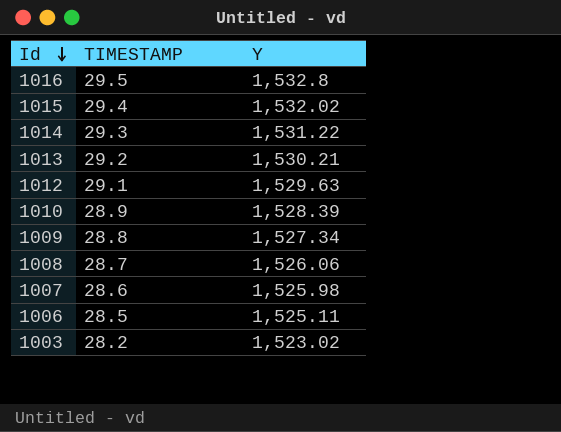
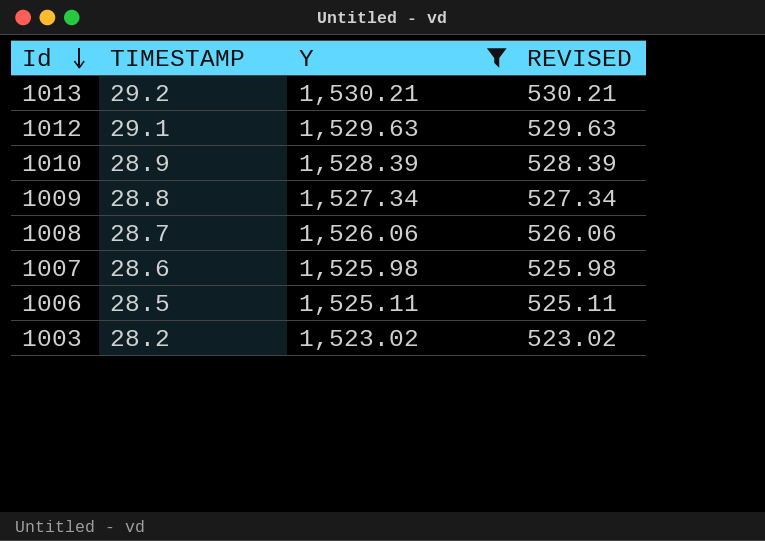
filter: none -> Y <= 1,530.21
column REVISED | formula: none -> [Y] - 1000

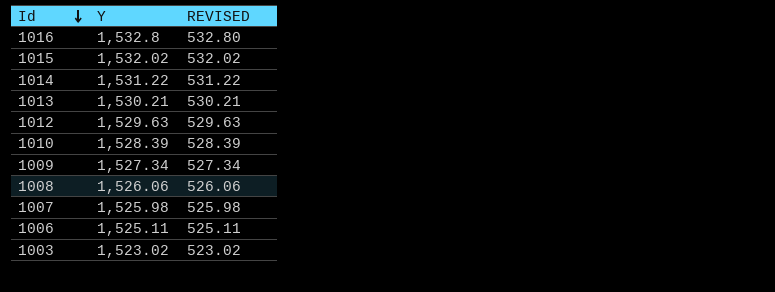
filter: Y <= 1,530.21 -> none
column TIMESTAMP | position: 2 -> none

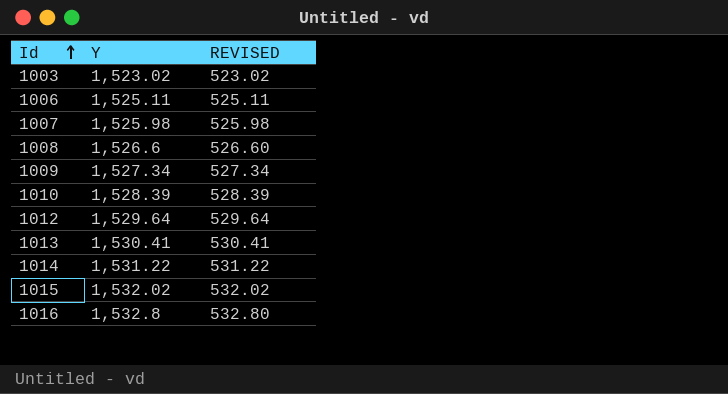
row order: Id descending -> Id ascending
1008 | Y: 1,526.06 -> 1,526.6
1008 | REVISED: 526.06 -> 526.60
1012 | Y: 1,529.63 -> 1,529.64
1012 | REVISED: 529.63 -> 529.64
1013 | Y: 1,530.21 -> 1,530.41
1013 | REVISED: 530.21 -> 530.41

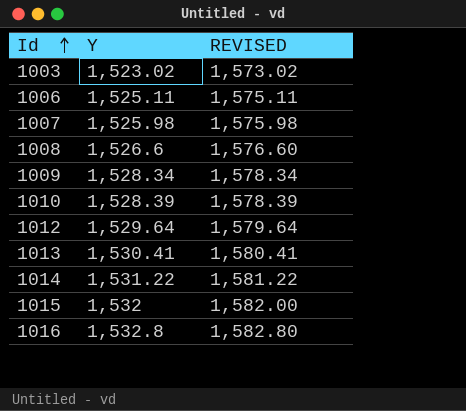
column REVISED | formula: [Y] - 1000 -> [Y] + 50
1009 | Y: 1,527.34 -> 1,528.34
1015 | Y: 1,532.02 -> 1,532

